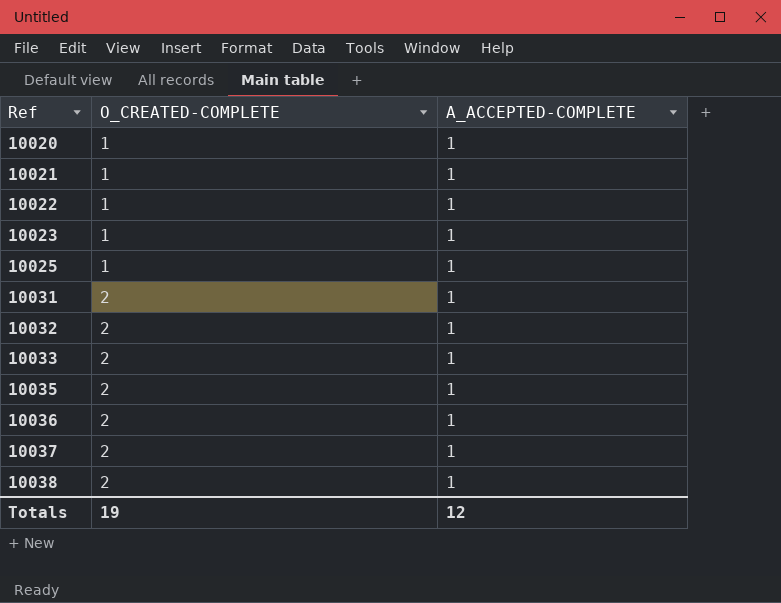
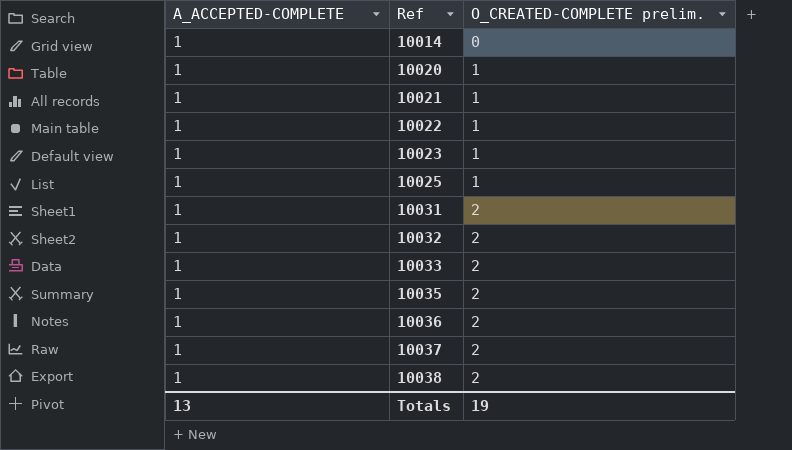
column A_ACCEPTED-COMPLETE | position: 3 -> 1
column name: O_CREATED-COMPLETE -> O_CREATED-COMPLETE prelim.
row 10014: none -> 1 | 0
Totals | A_ACCEPTED-COMPLETE: 12 -> 13

